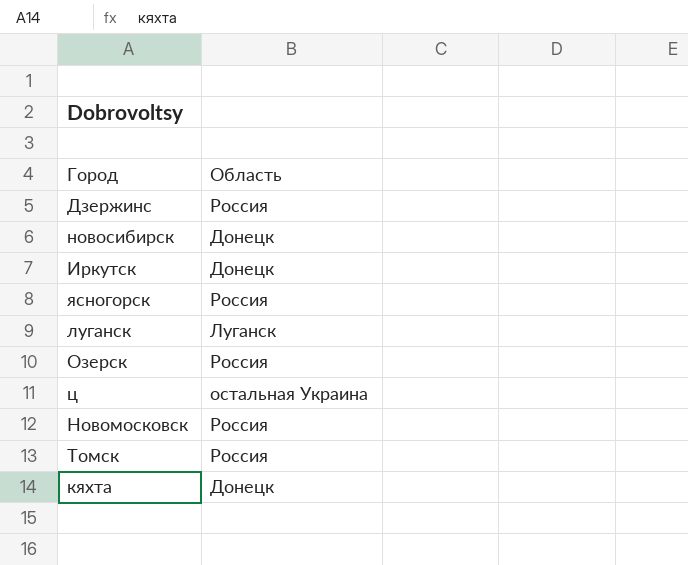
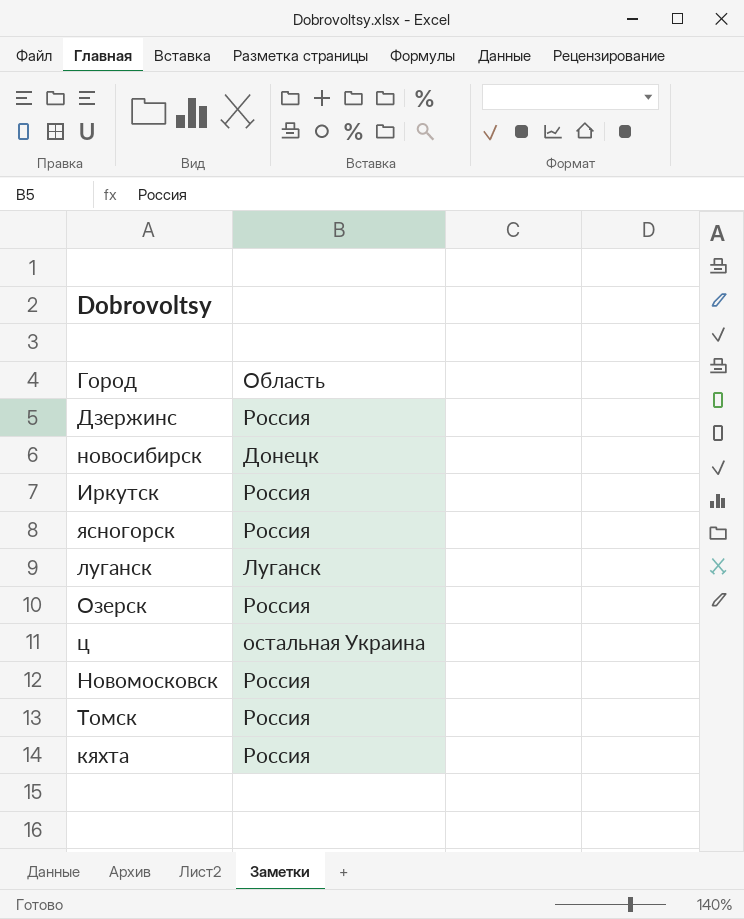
Иркутск | Область: Донецк -> Россия
кяхта | Область: Донецк -> Россия

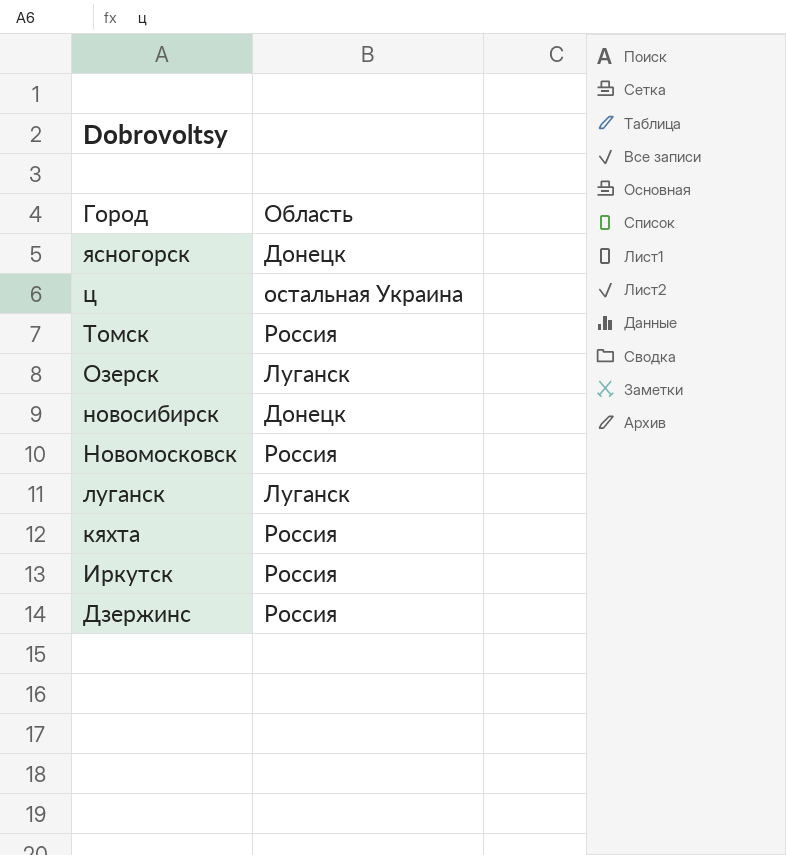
row order: none -> Город descending
ясногорск | Область: Россия -> Донецк
Озерск | Область: Россия -> Луганск

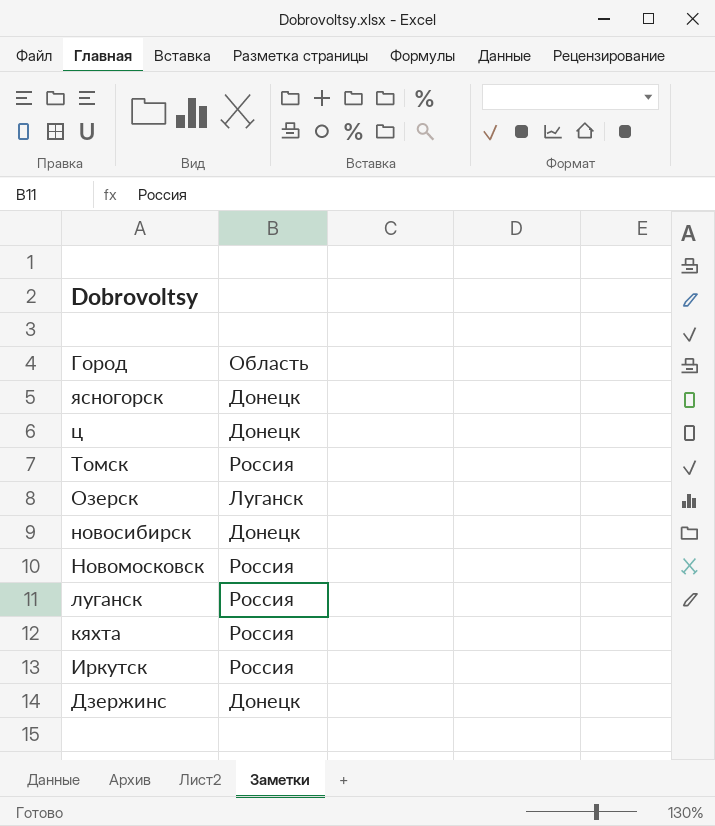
ц | Область: остальная Украина -> Донецк
луганск | Область: Луганск -> Россия
Дзержинс | Область: Россия -> Донецк

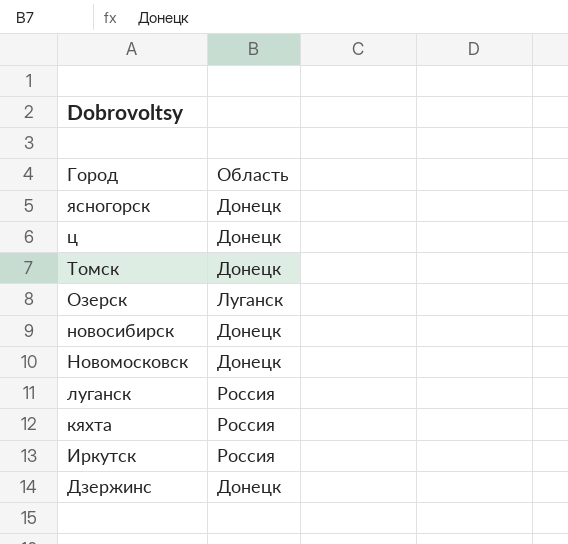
Томск | Область: Россия -> Донецк
Новомосковск | Область: Россия -> Донецк

